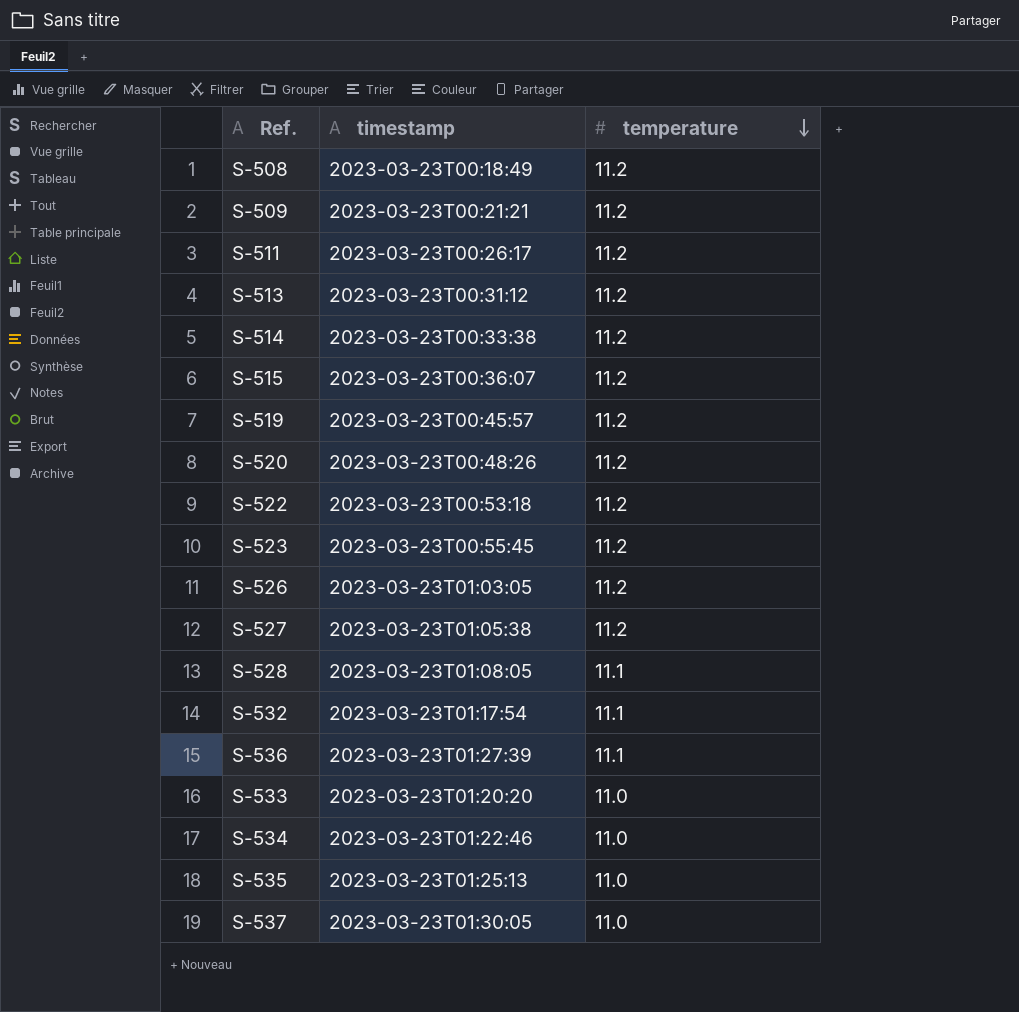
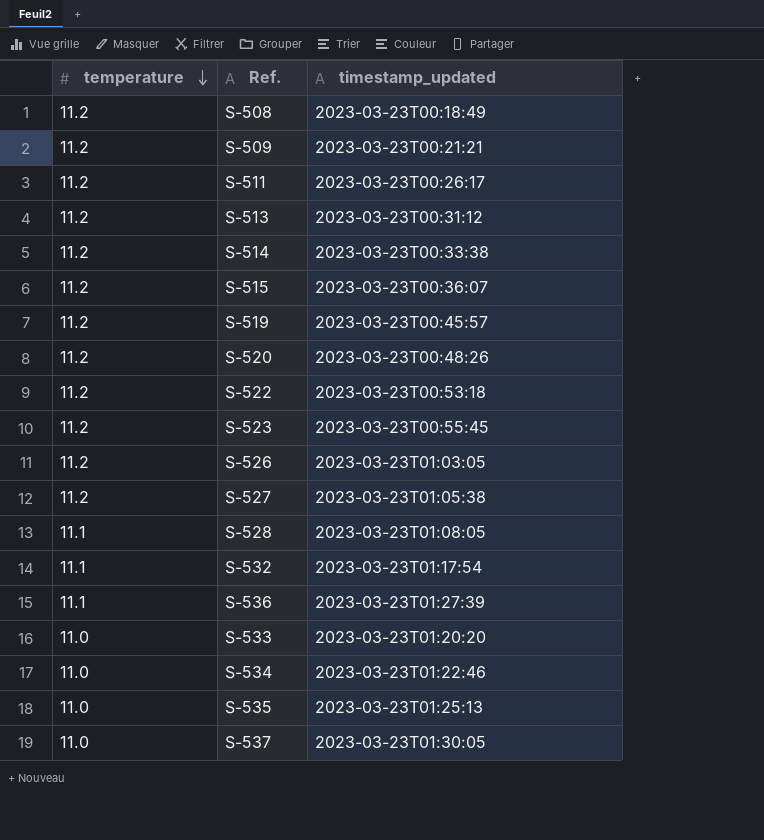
column temperature | position: 3 -> 1
column name: timestamp -> timestamp_updated

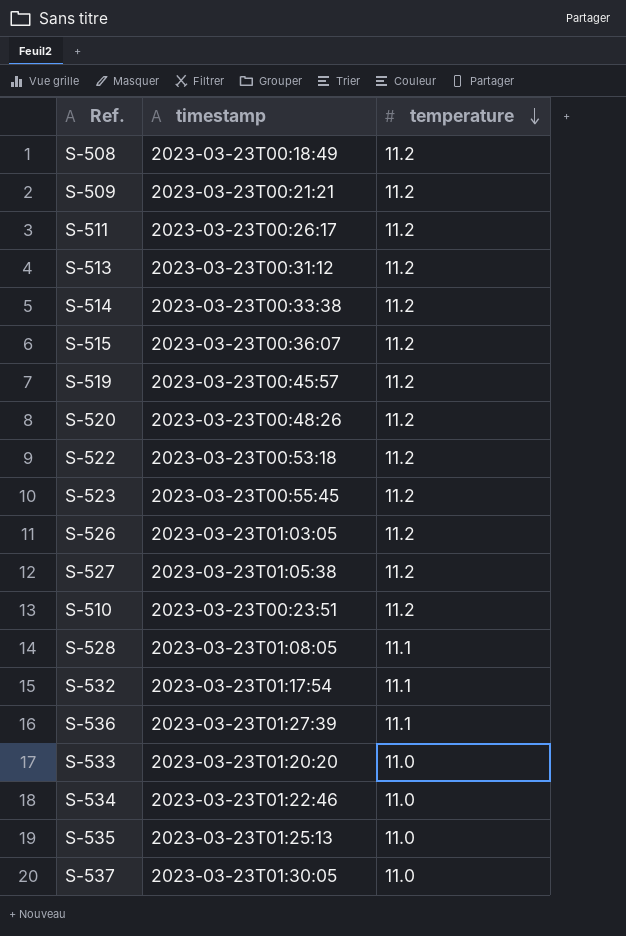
column name: timestamp_updated -> timestamp
column temperature | position: 1 -> 3
row S-510: none -> 2023-03-23T00:23:51 | 11.2

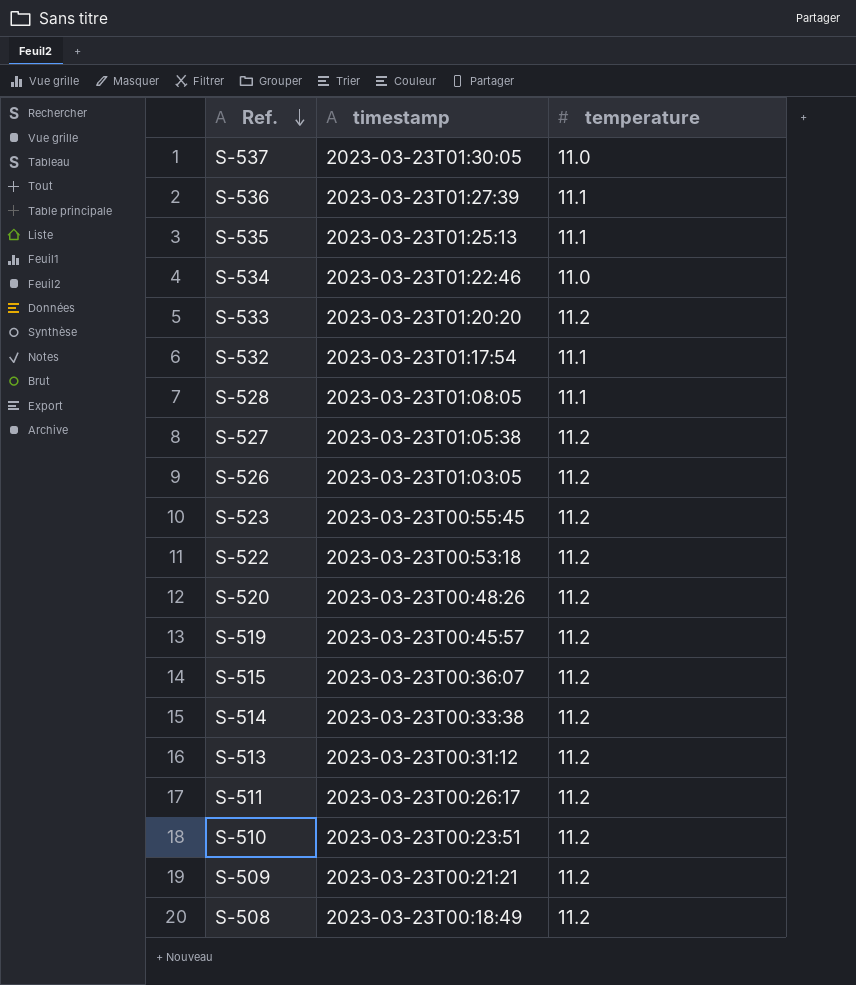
row order: temperature descending -> Ref. descending
S-535 | temperature: 11.0 -> 11.1
S-533 | temperature: 11.0 -> 11.2

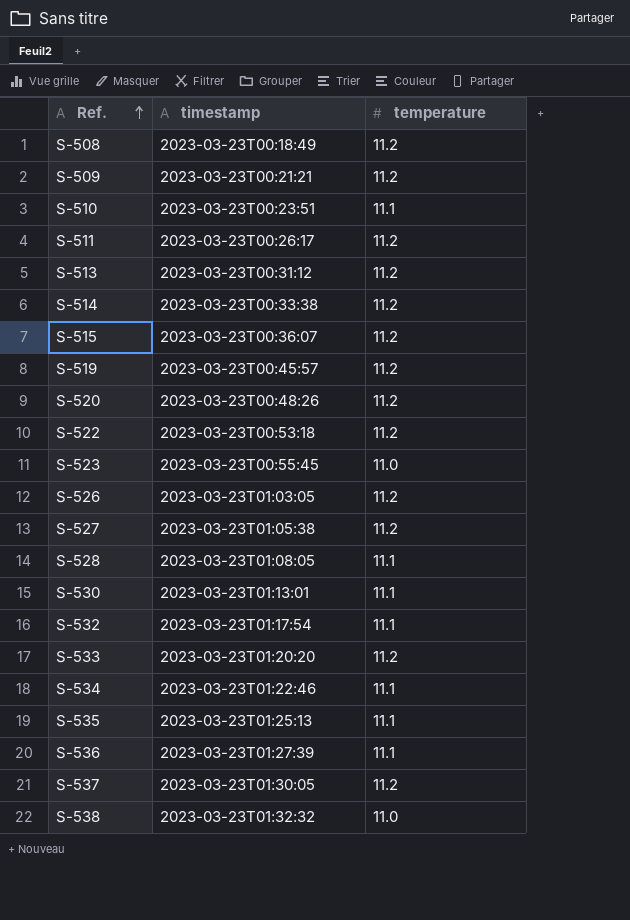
row order: Ref. descending -> Ref. ascending
S-510 | temperature: 11.2 -> 11.1
S-523 | temperature: 11.2 -> 11.0
row S-530: none -> 2023-03-23T01:13:01 | 11.1
S-534 | temperature: 11.0 -> 11.1
S-537 | temperature: 11.0 -> 11.2
row S-538: none -> 2023-03-23T01:32:32 | 11.0

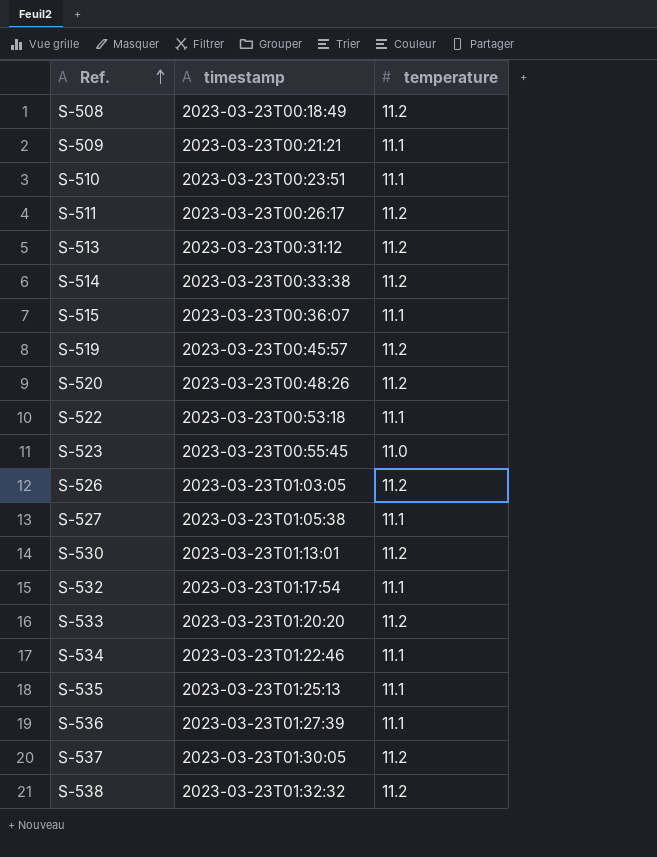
row S-528: 2023-03-23T01:08:05 | 11.1 -> none
S-509 | temperature: 11.2 -> 11.1
S-515 | temperature: 11.2 -> 11.1
S-522 | temperature: 11.2 -> 11.1
S-527 | temperature: 11.2 -> 11.1
S-530 | temperature: 11.1 -> 11.2
S-538 | temperature: 11.0 -> 11.2

